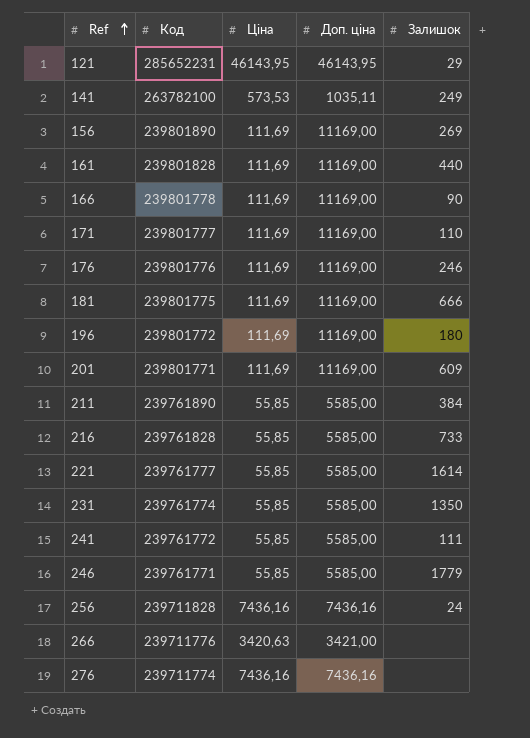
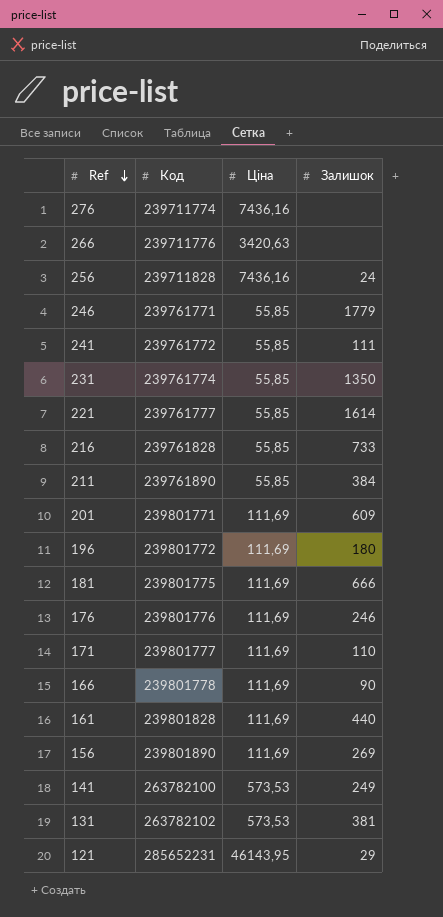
row order: Ref ascending -> Ref descending
column Доп. ціна | position: 4 -> none
row 131: none -> 263782102 | 573,53 | 381

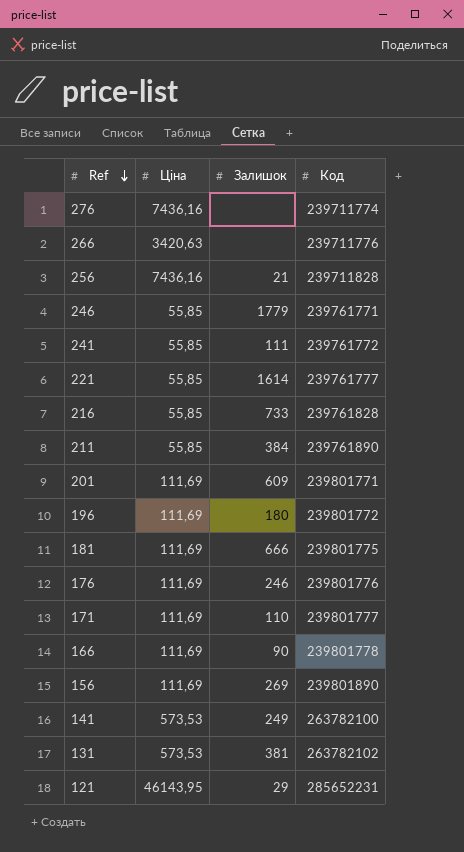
column Код | position: 2 -> 4
row 231: 239761774 | 55,85 | 1350 -> none
row 161: 239801828 | 111,69 | 440 -> none
256 | Залишок: 24 -> 21

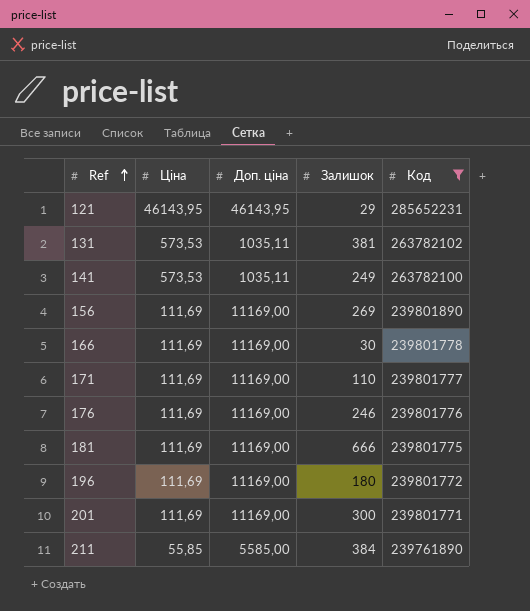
filter: none -> Код >= 239761890
row order: Ref descending -> Ref ascending
column Доп. ціна | position: none -> 3
166 | Залишок: 90 -> 30
201 | Залишок: 609 -> 300

